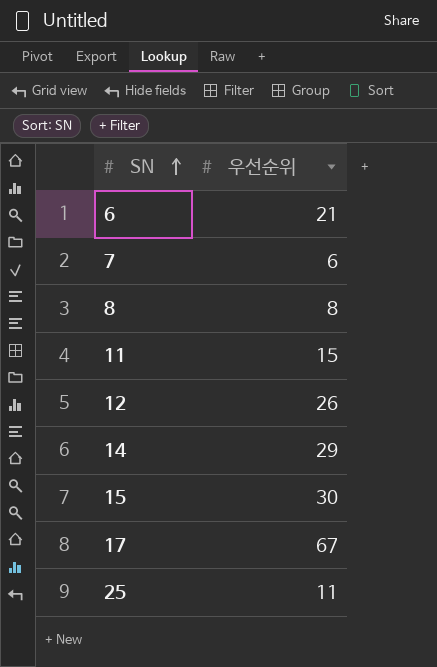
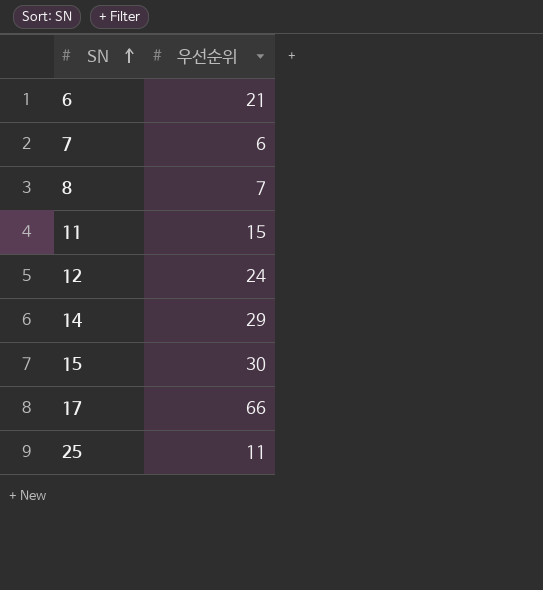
8 | 우선순위: 8 -> 7
12 | 우선순위: 26 -> 24
17 | 우선순위: 67 -> 66

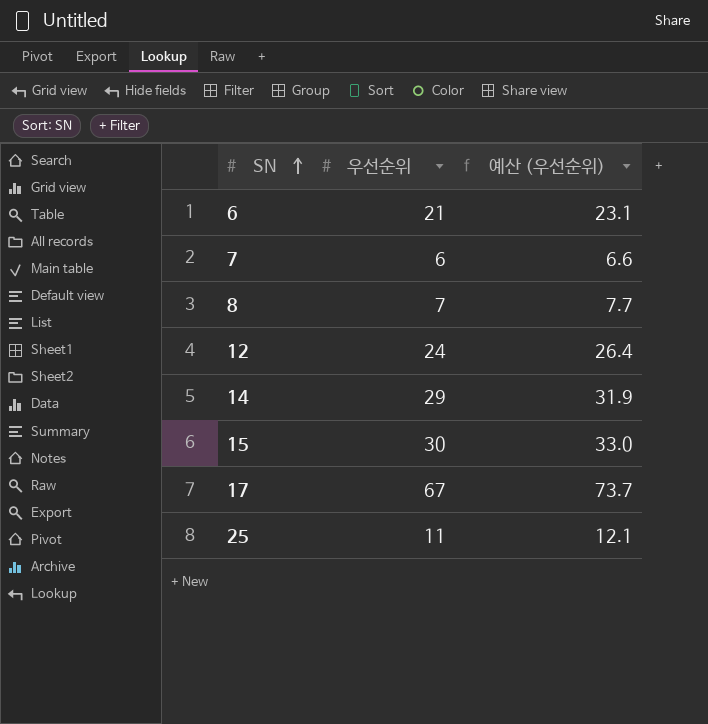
column 예산 (우선순위) | formula: none -> [우선순위] * 1.1
row 11: 15 -> none
17 | 우선순위: 66 -> 67

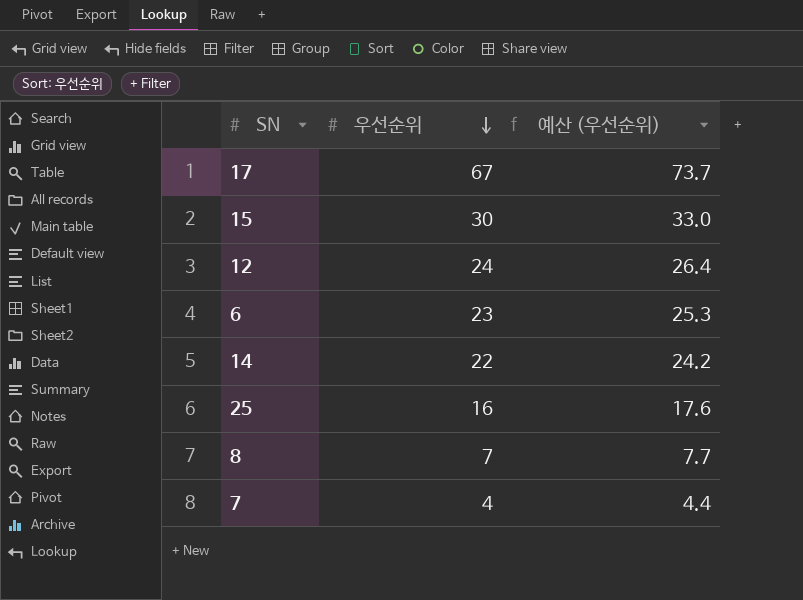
row order: SN ascending -> 우선순위 descending
6 | 우선순위: 21 -> 23
6 | 예산 (우선순위): 23.1 -> 25.3
14 | 우선순위: 29 -> 22
14 | 예산 (우선순위): 31.9 -> 24.2
25 | 우선순위: 11 -> 16
25 | 예산 (우선순위): 12.1 -> 17.6
7 | 우선순위: 6 -> 4
7 | 예산 (우선순위): 6.6 -> 4.4

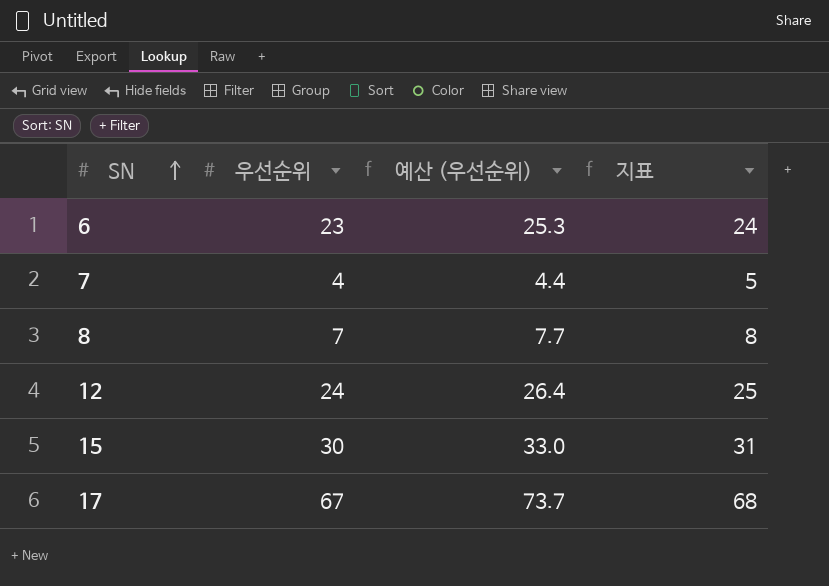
row order: 우선순위 descending -> SN ascending
column 지표 | formula: none -> [우선순위] + 1
row 14: 22 | 24.2 -> none
row 25: 16 | 17.6 -> none

